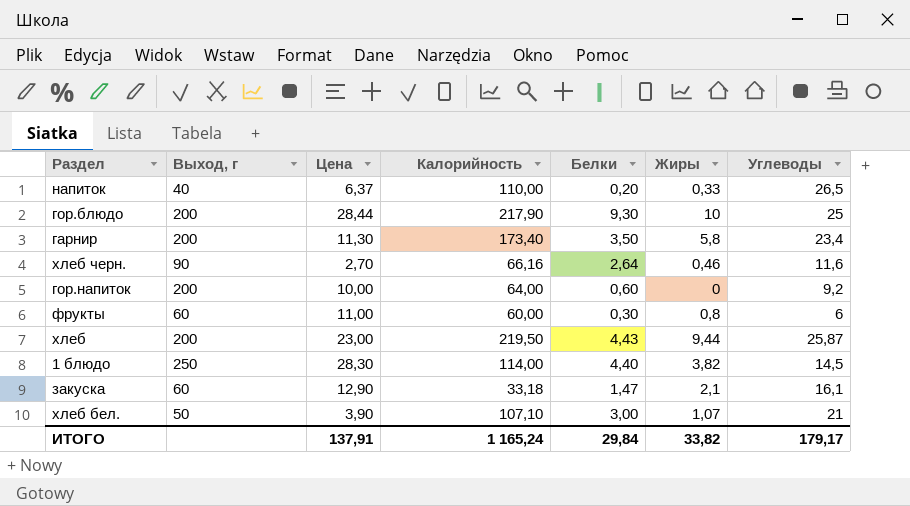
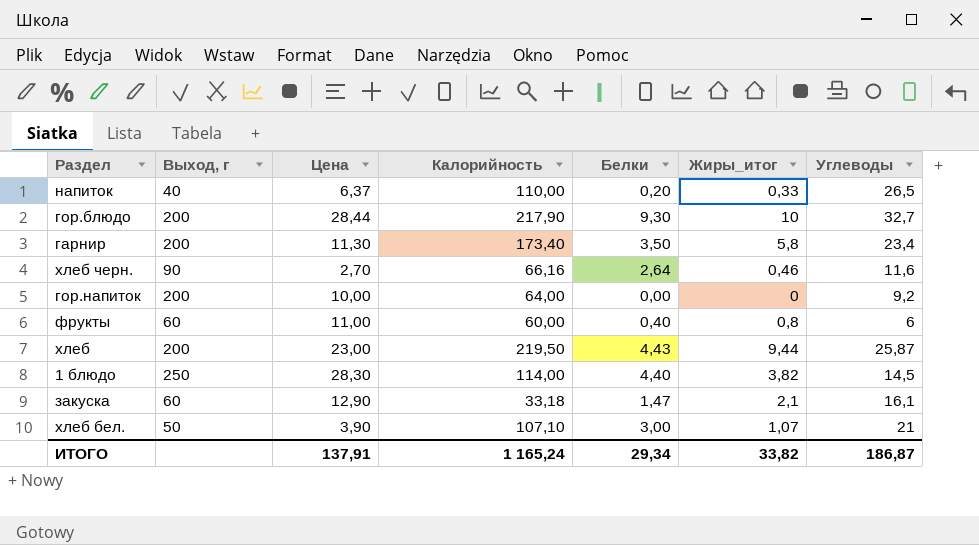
column name: Жиры -> Жиры_итог
гор.блюдо | Углеводы: 25 -> 32,7
гор.напиток | Белки: 0,60 -> 0,00
фрукты | Белки: 0,30 -> 0,40
ИТОГО | Белки: 29,84 -> 29,34
ИТОГО | Углеводы: 179,17 -> 186,87

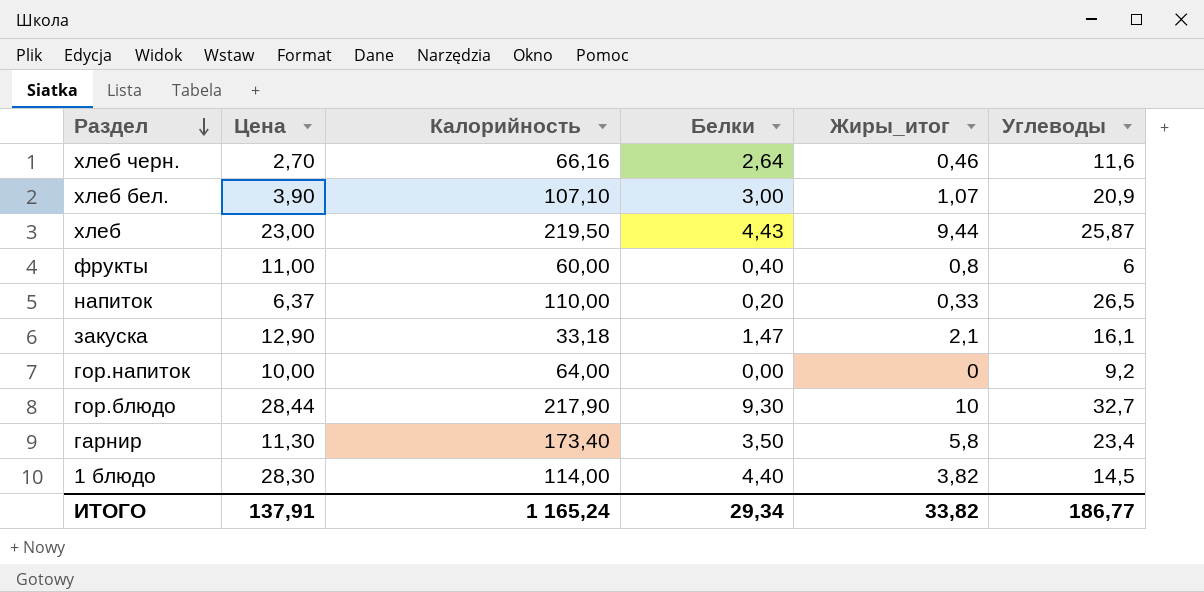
row order: none -> Раздел descending
column Выход, г | position: 2 -> none
хлеб бел. | Углеводы: 21 -> 20,9
ИТОГО | Углеводы: 186,87 -> 186,77

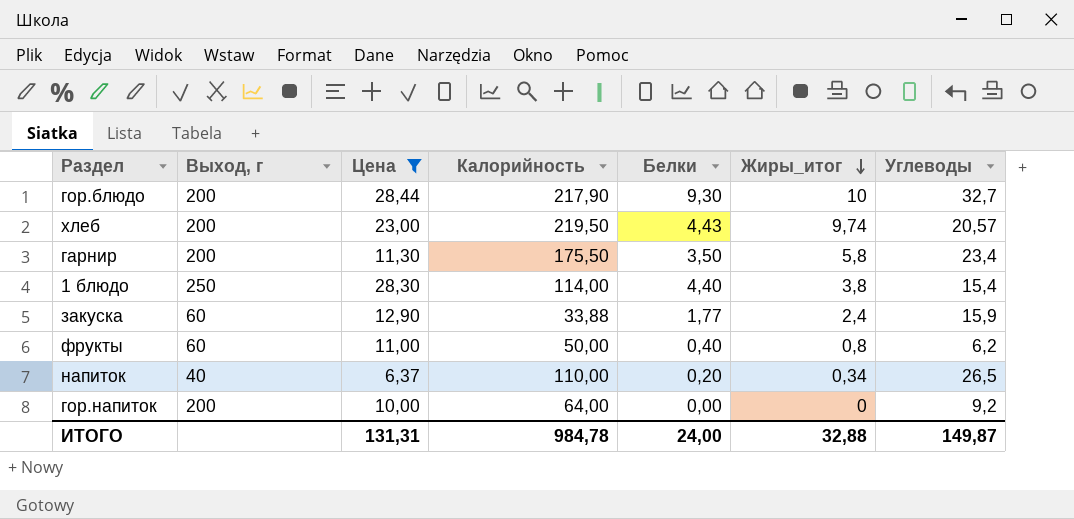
filter: none -> Цена >= 6,37
row order: Раздел descending -> Жиры_итог descending
column Выход, г | position: none -> 2
хлеб | Жиры_итог: 9,44 -> 9,74
хлеб | Углеводы: 25,87 -> 20,57
гарнир | Калорийность: 173,40 -> 175,50
1 блюдо | Жиры_итог: 3,82 -> 3,8
1 блюдо | Углеводы: 14,5 -> 15,4
закуска | Калорийность: 33,18 -> 33,88
закуска | Белки: 1,47 -> 1,77
закуска | Жиры_итог: 2,1 -> 2,4
закуска | Углеводы: 16,1 -> 15,9
фрукты | Калорийность: 60,00 -> 50,00
фрукты | Углеводы: 6 -> 6,2
напиток | Жиры_итог: 0,33 -> 0,34
ИТОГО | Цена: 137,91 -> 131,31
ИТОГО | Калорийность: 1 165,24 -> 984,78
ИТОГО | Белки: 29,34 -> 24,00
ИТОГО | Жиры_итог: 33,82 -> 32,88
ИТОГО | Углеводы: 186,77 -> 149,87

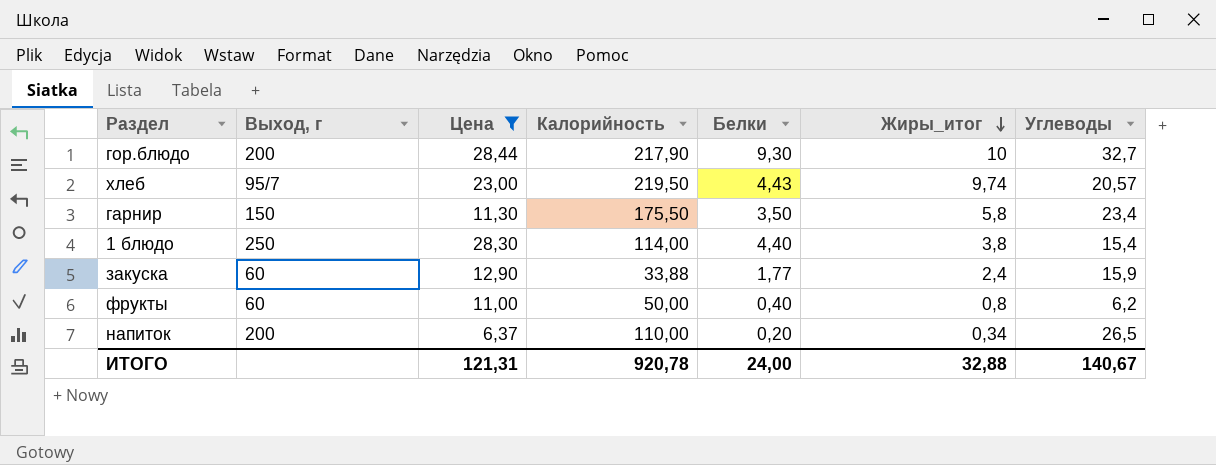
row гор.напиток: 200 | 10,00 | 64,00 | 0,00 | 0 | 9,2 -> none
хлеб | Выход, г: 200 -> 95/7
гарнир | Выход, г: 200 -> 150
напиток | Выход, г: 40 -> 200
ИТОГО | Цена: 131,31 -> 121,31
ИТОГО | Калорийность: 984,78 -> 920,78
ИТОГО | Углеводы: 149,87 -> 140,67

